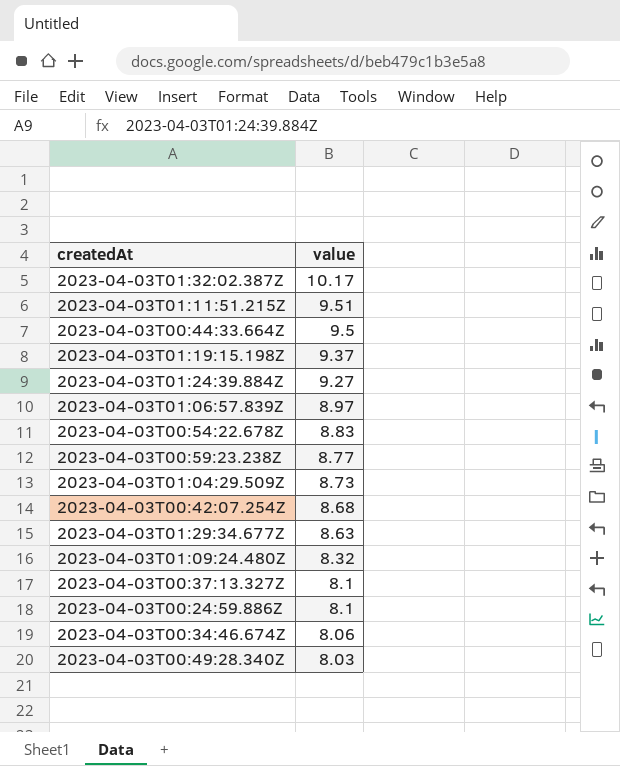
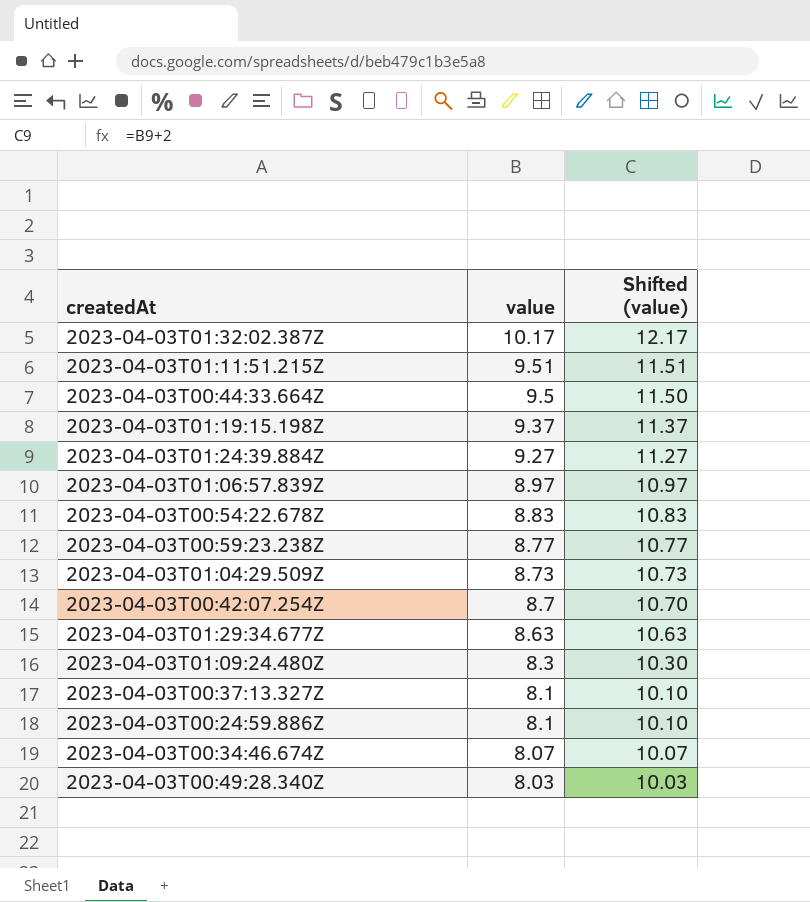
column Shifted (value) | formula: none -> [value] + 2
2023-04-03T00:42:07.254Z | value: 8.68 -> 8.7
2023-04-03T01:09:24.480Z | value: 8.32 -> 8.3
2023-04-03T00:34:46.674Z | value: 8.06 -> 8.07

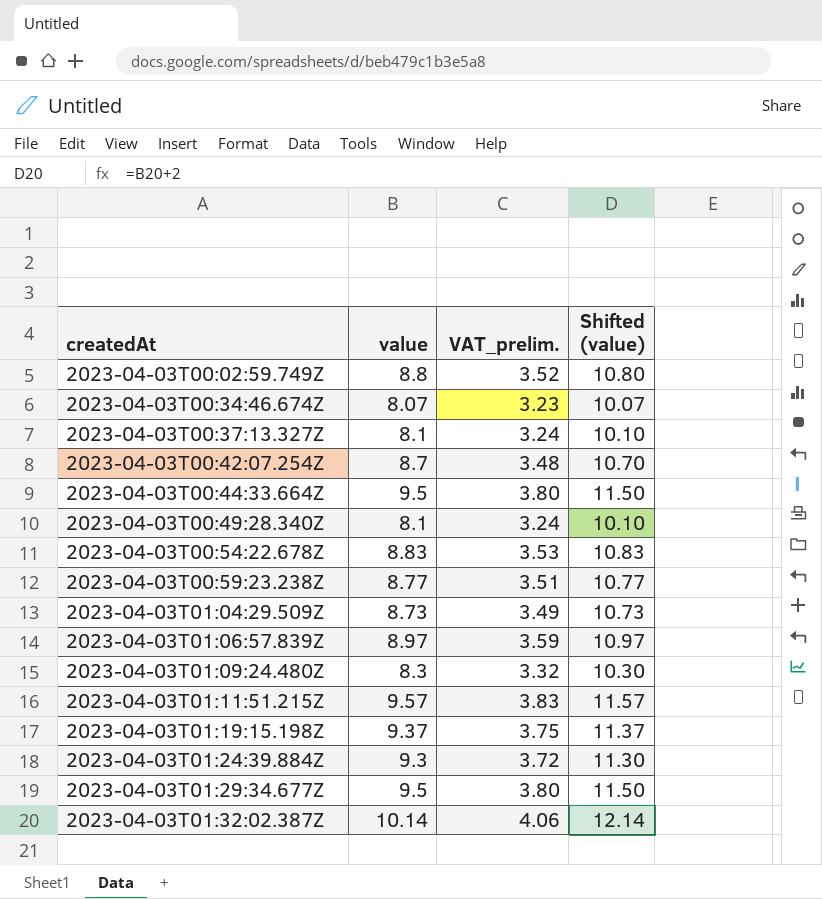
row order: value descending -> createdAt ascending
column VAT_prelim. | formula: none -> [value] * 0.4
row 2023-04-03T00:24:59.886Z: 8.1 | 10.10 -> none
row 2023-04-03T00:02:59.749Z: none -> 8.8 | 3.52 | 10.80
2023-04-03T00:49:28.340Z | value: 8.03 -> 8.1
2023-04-03T00:49:28.340Z | Shifted (value): 10.03 -> 10.10
2023-04-03T01:11:51.215Z | value: 9.51 -> 9.57
2023-04-03T01:11:51.215Z | Shifted (value): 11.51 -> 11.57
2023-04-03T01:24:39.884Z | value: 9.27 -> 9.3
2023-04-03T01:24:39.884Z | Shifted (value): 11.27 -> 11.30
2023-04-03T01:29:34.677Z | value: 8.63 -> 9.5
2023-04-03T01:29:34.677Z | Shifted (value): 10.63 -> 11.50
2023-04-03T01:32:02.387Z | value: 10.17 -> 10.14
2023-04-03T01:32:02.387Z | Shifted (value): 12.17 -> 12.14

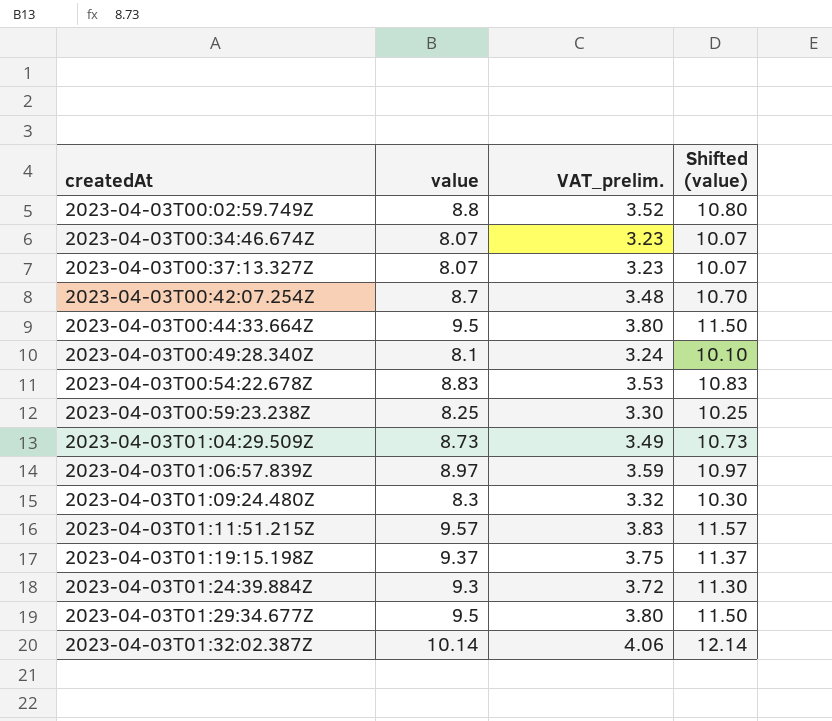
2023-04-03T00:37:13.327Z | value: 8.1 -> 8.07
2023-04-03T00:37:13.327Z | VAT_prelim.: 3.24 -> 3.23
2023-04-03T00:37:13.327Z | Shifted (value): 10.10 -> 10.07
2023-04-03T00:59:23.238Z | value: 8.77 -> 8.25
2023-04-03T00:59:23.238Z | VAT_prelim.: 3.51 -> 3.30
2023-04-03T00:59:23.238Z | Shifted (value): 10.77 -> 10.25

